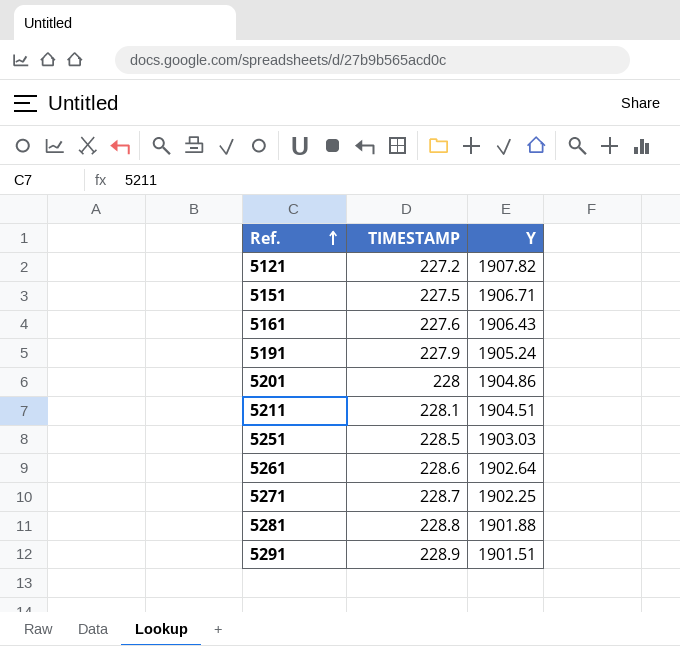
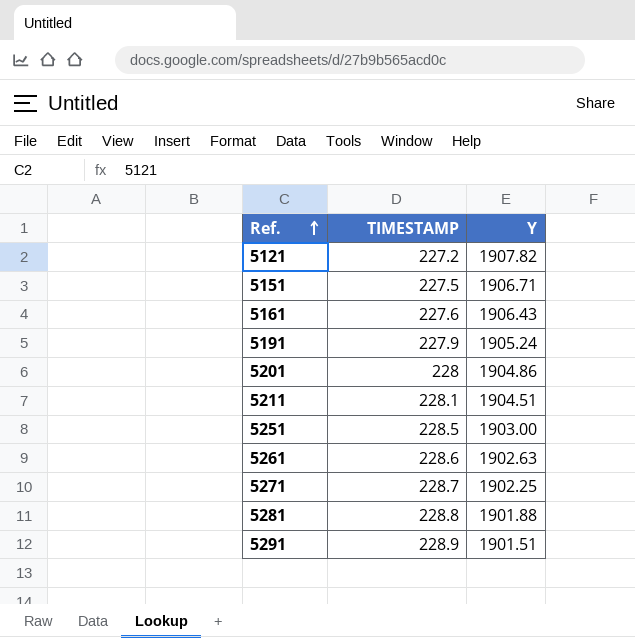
5251 | Y: 1903.03 -> 1903.00
5261 | Y: 1902.64 -> 1902.63

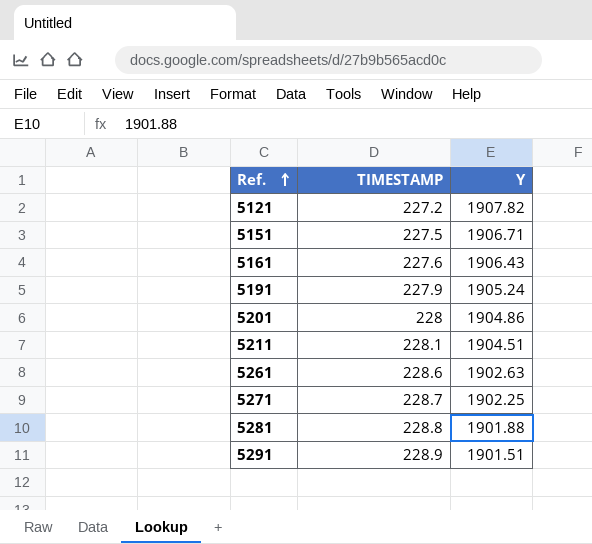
row 5251: 228.5 | 1903.00 -> none

